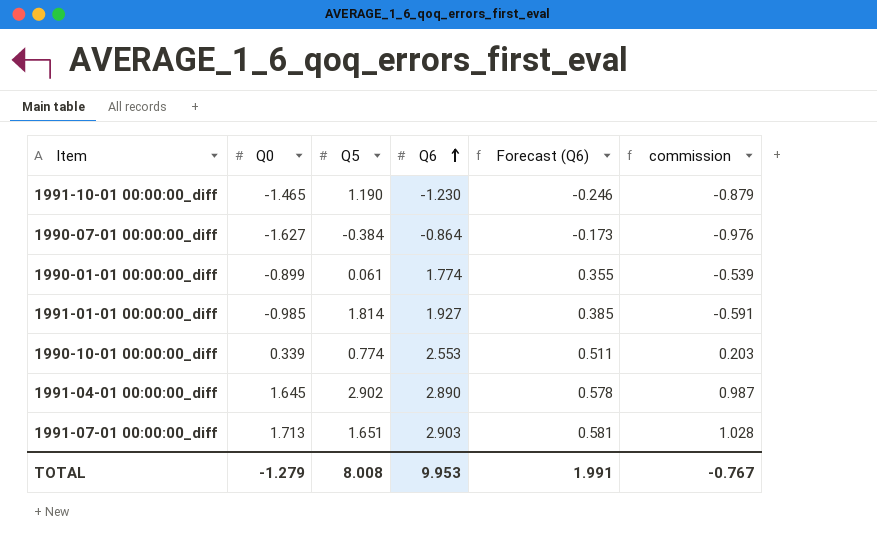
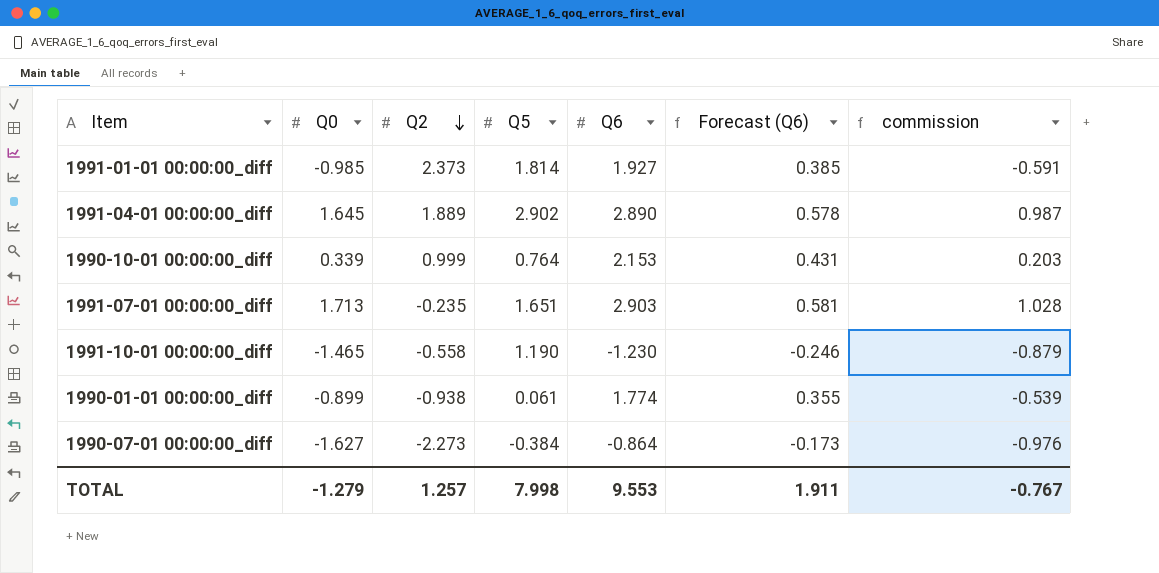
row order: Q6 ascending -> Q2 descending
column Q2 | position: none -> 3
1990-10-01 00:00:00_diff | Q5: 0.774 -> 0.764
1990-10-01 00:00:00_diff | Q6: 2.553 -> 2.153
1990-10-01 00:00:00_diff | Forecast (Q6): 0.511 -> 0.431
TOTAL | Q5: 8.008 -> 7.998
TOTAL | Q6: 9.953 -> 9.553
TOTAL | Forecast (Q6): 1.991 -> 1.911

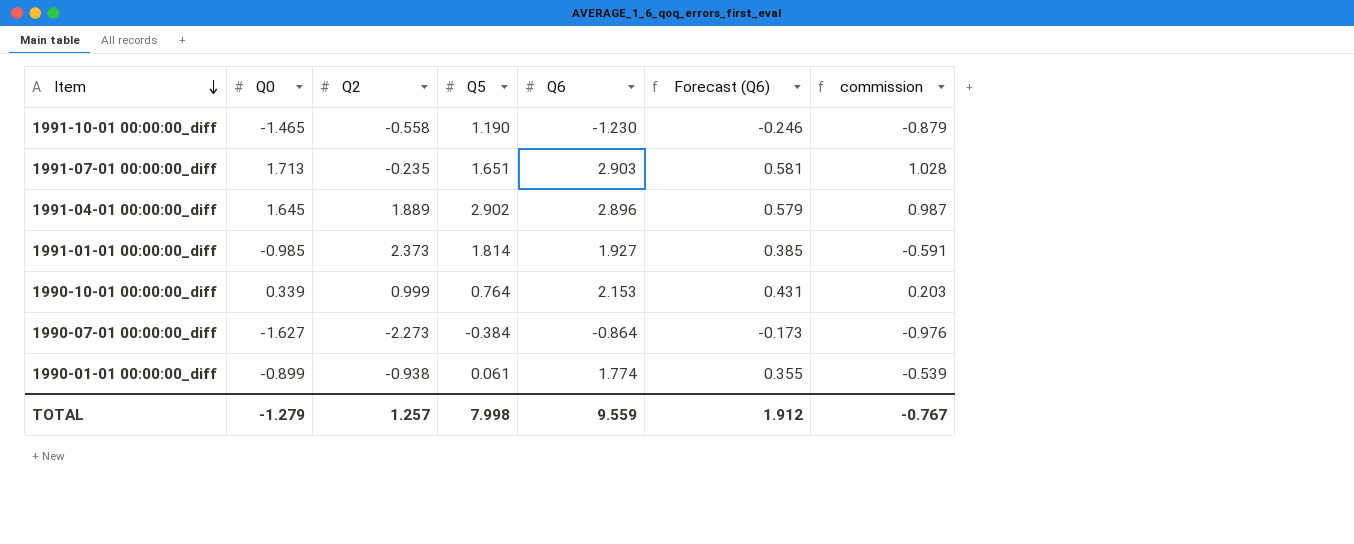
row order: Q2 descending -> Item descending
1991-04-01 00:00:00_diff | Q6: 2.890 -> 2.896
1991-04-01 00:00:00_diff | Forecast (Q6): 0.578 -> 0.579
TOTAL | Q6: 9.553 -> 9.559
TOTAL | Forecast (Q6): 1.911 -> 1.912

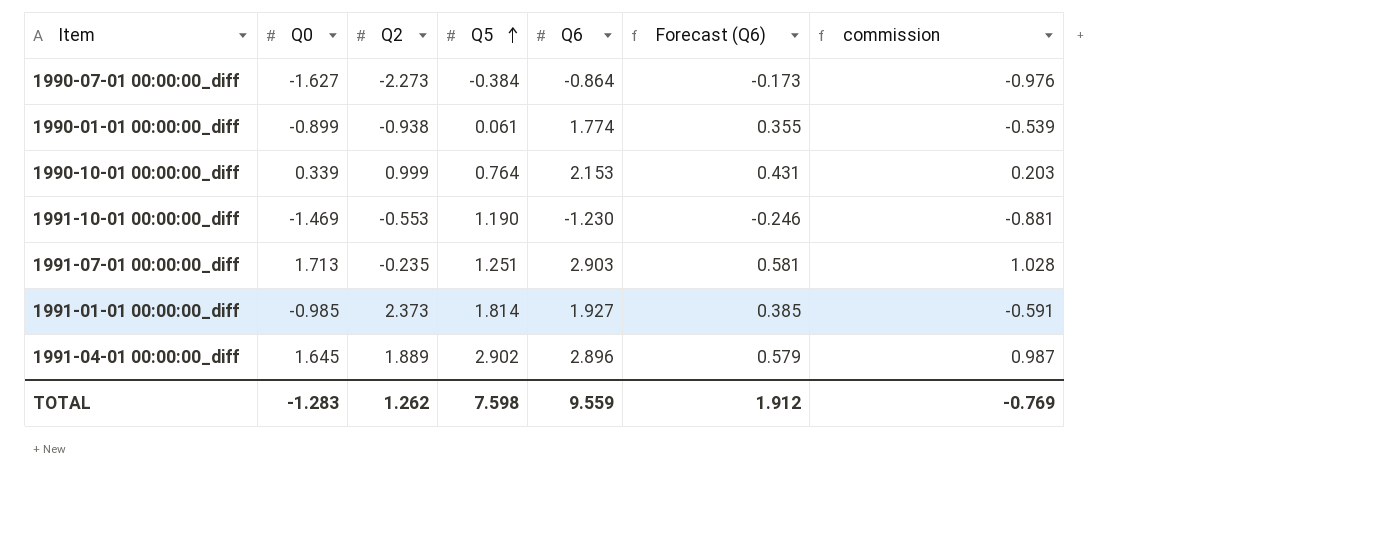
row order: Item descending -> Q5 ascending
1991-10-01 00:00:00_diff | Q0: -1.465 -> -1.469
1991-10-01 00:00:00_diff | Q2: -0.558 -> -0.553
1991-10-01 00:00:00_diff | commission: -0.879 -> -0.881
1991-07-01 00:00:00_diff | Q5: 1.651 -> 1.251
TOTAL | Q0: -1.279 -> -1.283
TOTAL | Q2: 1.257 -> 1.262
TOTAL | Q5: 7.998 -> 7.598
TOTAL | commission: -0.767 -> -0.769

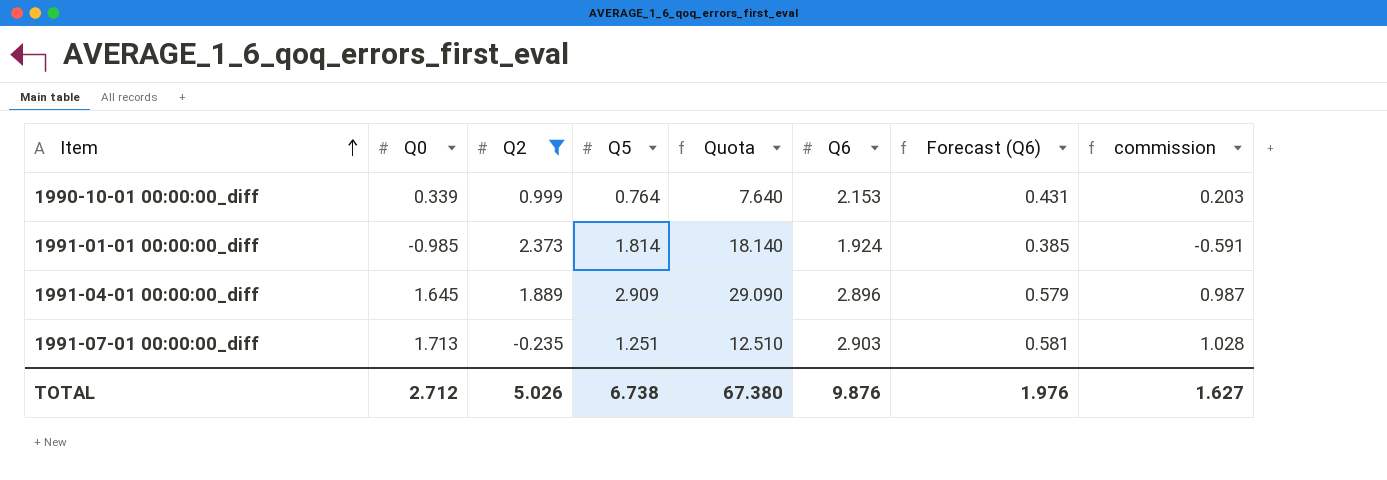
filter: none -> Q2 >= -0.235
row order: Q5 ascending -> Item ascending
column Quota | formula: none -> [Q5] * 10
1991-01-01 00:00:00_diff | Q6: 1.927 -> 1.924
1991-04-01 00:00:00_diff | Q5: 2.902 -> 2.909
TOTAL | Q0: -1.283 -> 2.712
TOTAL | Q2: 1.262 -> 5.026
TOTAL | Q5: 7.598 -> 6.738
TOTAL | Q6: 9.559 -> 9.876
TOTAL | Forecast (Q6): 1.912 -> 1.976
TOTAL | commission: -0.769 -> 1.627

